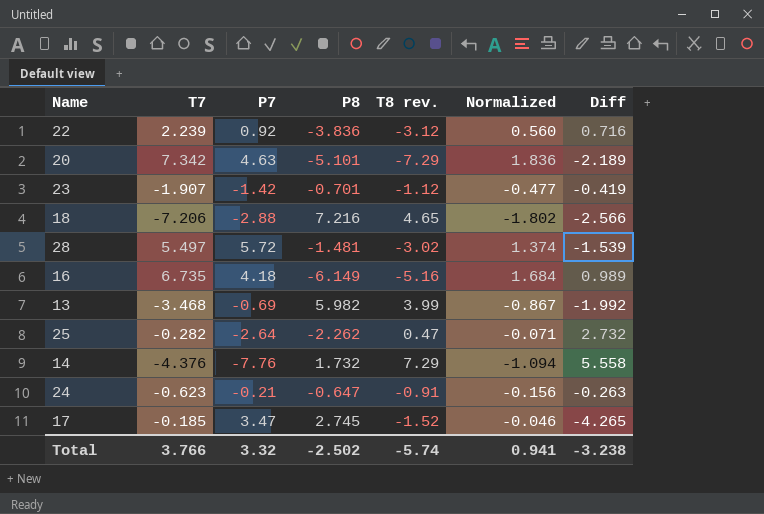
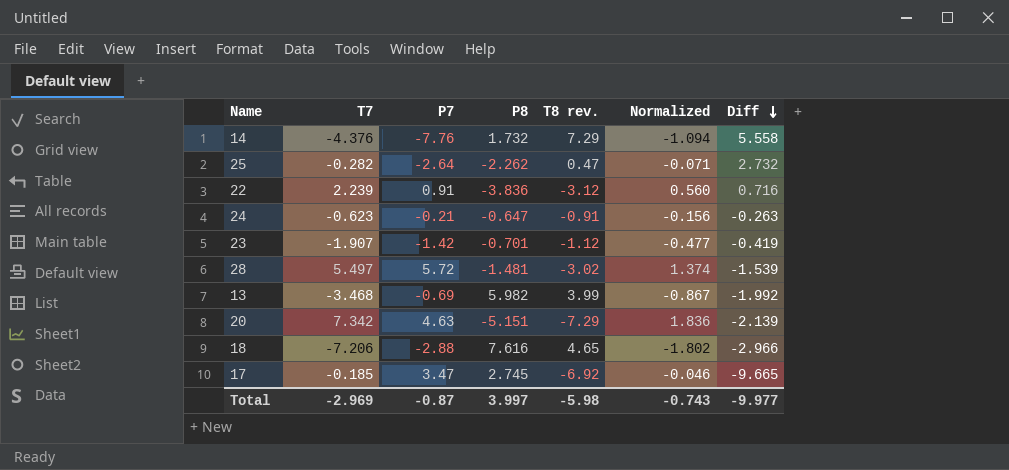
row order: none -> Diff descending
row 16: 6.735 | 4.18 | -6.149 | -5.16 | 1.684 | 0.989 -> none
22 | P7: 0.92 -> 0.91
20 | P8: -5.101 -> -5.151
20 | Diff: -2.189 -> -2.139
18 | P8: 7.216 -> 7.616
18 | Diff: -2.566 -> -2.966
17 | T8 rev.: -1.52 -> -6.92
17 | Diff: -4.265 -> -9.665
Total | T7: 3.766 -> -2.969
Total | P7: 3.32 -> -0.87
Total | P8: -2.502 -> 3.997
Total | T8 rev.: -5.74 -> -5.98
Total | Normalized: 0.941 -> -0.743
Total | Diff: -3.238 -> -9.977

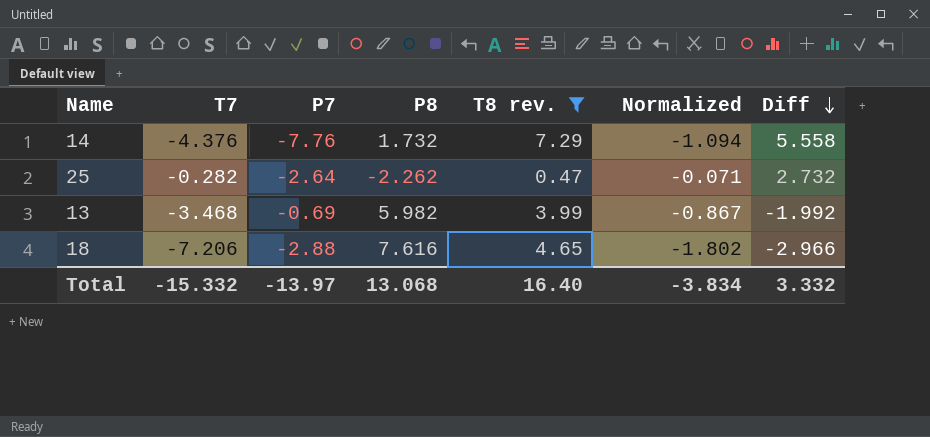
filter: none -> T8 rev. >= 0.47
Total | T7: -2.969 -> -15.332
Total | P7: -0.87 -> -13.97
Total | P8: 3.997 -> 13.068
Total | T8 rev.: -5.98 -> 16.40
Total | Normalized: -0.743 -> -3.834
Total | Diff: -9.977 -> 3.332

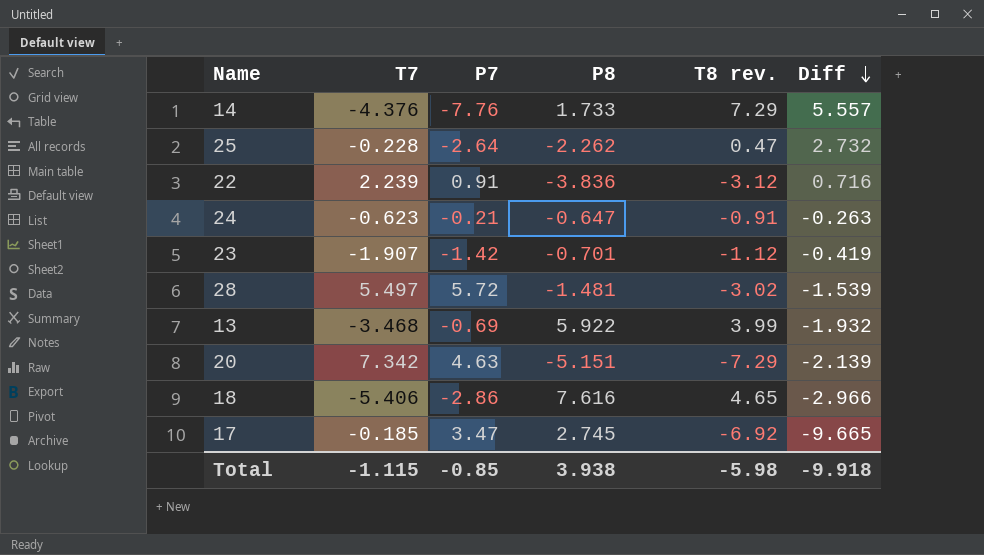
filter: T8 rev. >= 0.47 -> none
column Normalized | formula: [T7] * 0.25 -> none
14 | P8: 1.732 -> 1.733
14 | Diff: 5.558 -> 5.557
25 | T7: -0.282 -> -0.228
13 | P8: 5.982 -> 5.922
13 | Diff: -1.992 -> -1.932
18 | T7: -7.206 -> -5.406
18 | P7: -2.88 -> -2.86
Total | T7: -15.332 -> -1.115
Total | P7: -13.97 -> -0.85
Total | P8: 13.068 -> 3.938
Total | T8 rev.: 16.40 -> -5.98
Total | Diff: 3.332 -> -9.918

